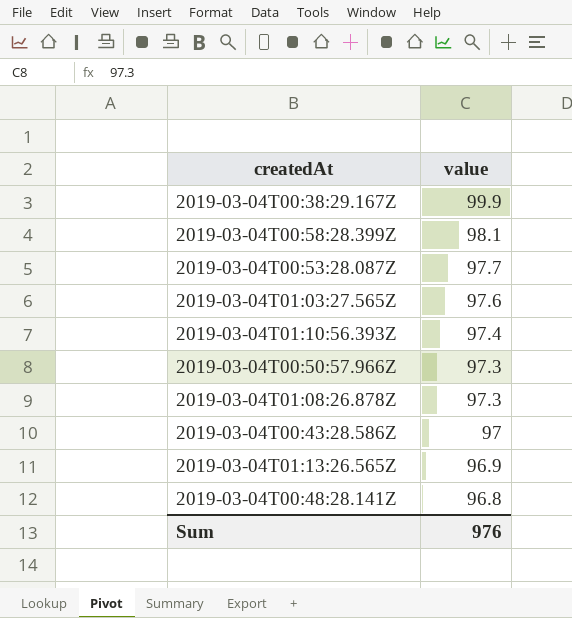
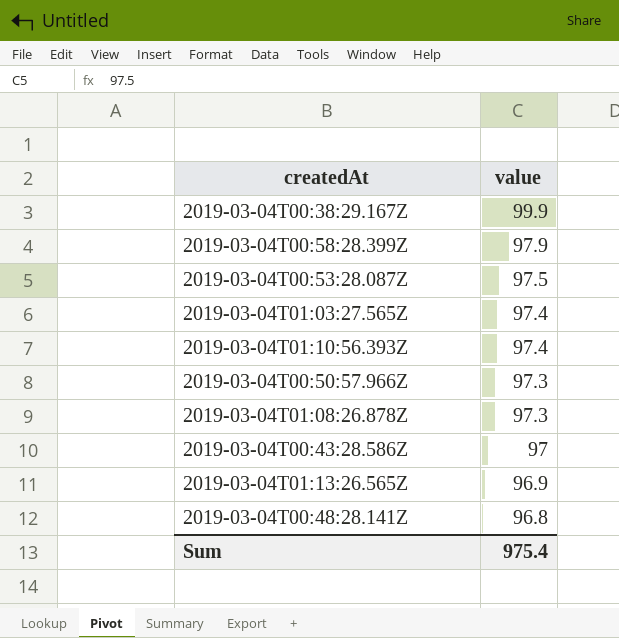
2019-03-04T00:58:28.399Z | value: 98.1 -> 97.9
2019-03-04T00:53:28.087Z | value: 97.7 -> 97.5
2019-03-04T01:03:27.565Z | value: 97.6 -> 97.4
Sum | value: 976 -> 975.4

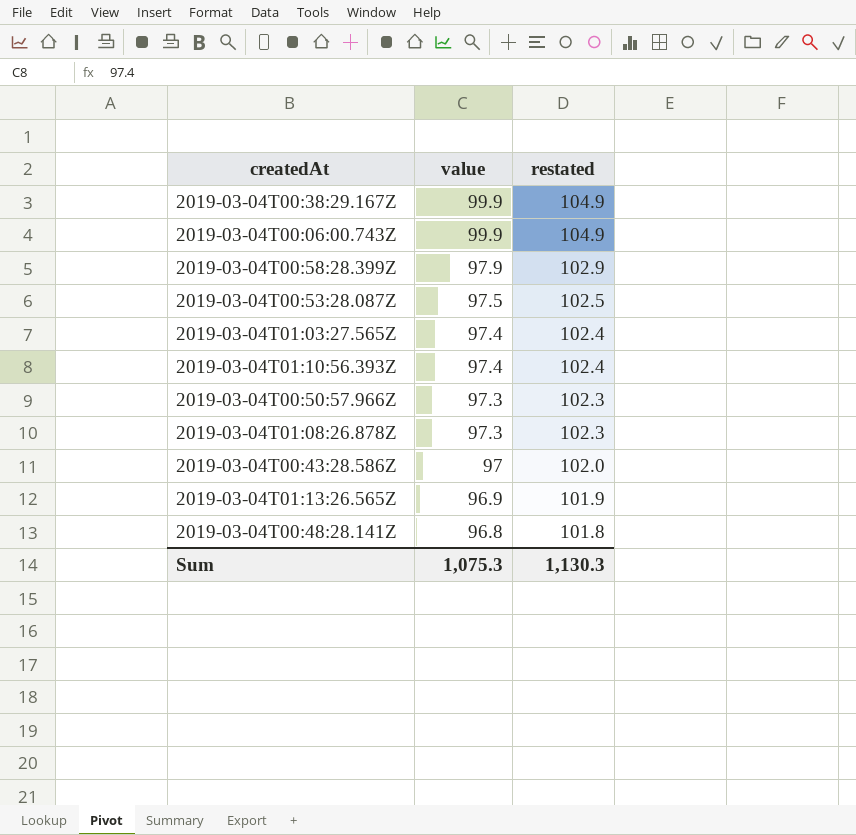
column restated | formula: none -> [value] + 5
row 2019-03-04T00:06:00.743Z: none -> 99.9 | 104.9
Sum | value: 975.4 -> 1,075.3

